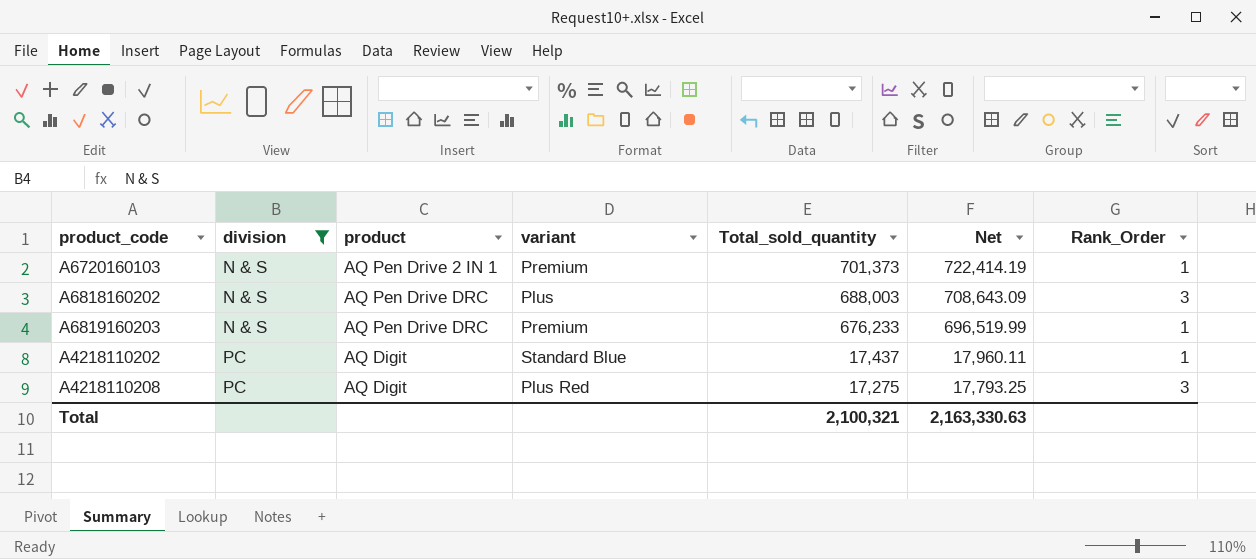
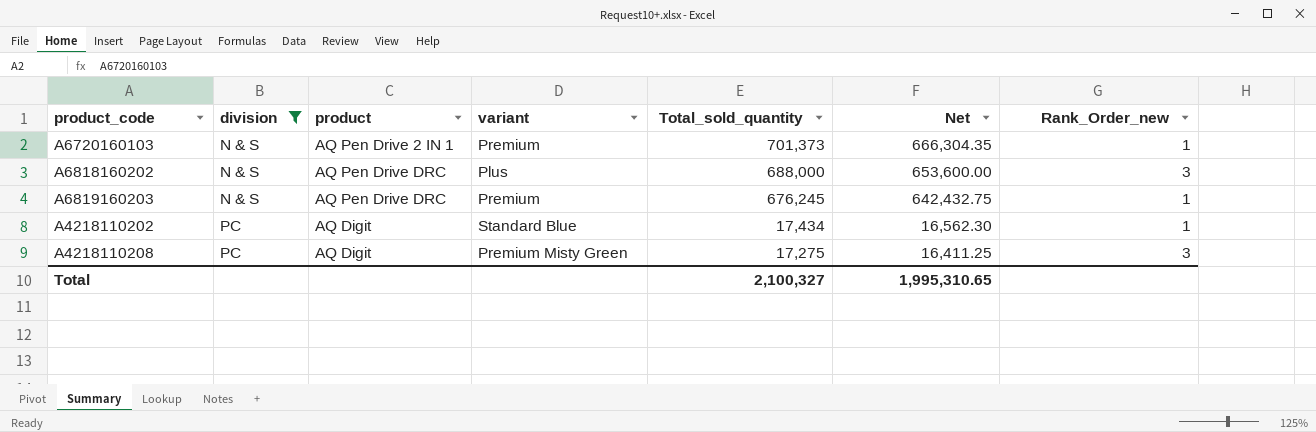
column Net | formula: [Total_sold_quantity] * 1.03 -> [Total_sold_quantity] * 0.95
column name: Rank_Order -> Rank_Order_new
A6818160202 | Total_sold_quantity: 688,003 -> 688,000
A6819160203 | Total_sold_quantity: 676,233 -> 676,245
A4218110202 | Total_sold_quantity: 17,437 -> 17,434
A4218110208 | variant: Plus Red -> Premium Misty Green
Total | Total_sold_quantity: 2,100,321 -> 2,100,327
Total | Net: 2,163,330.63 -> 1,995,310.65

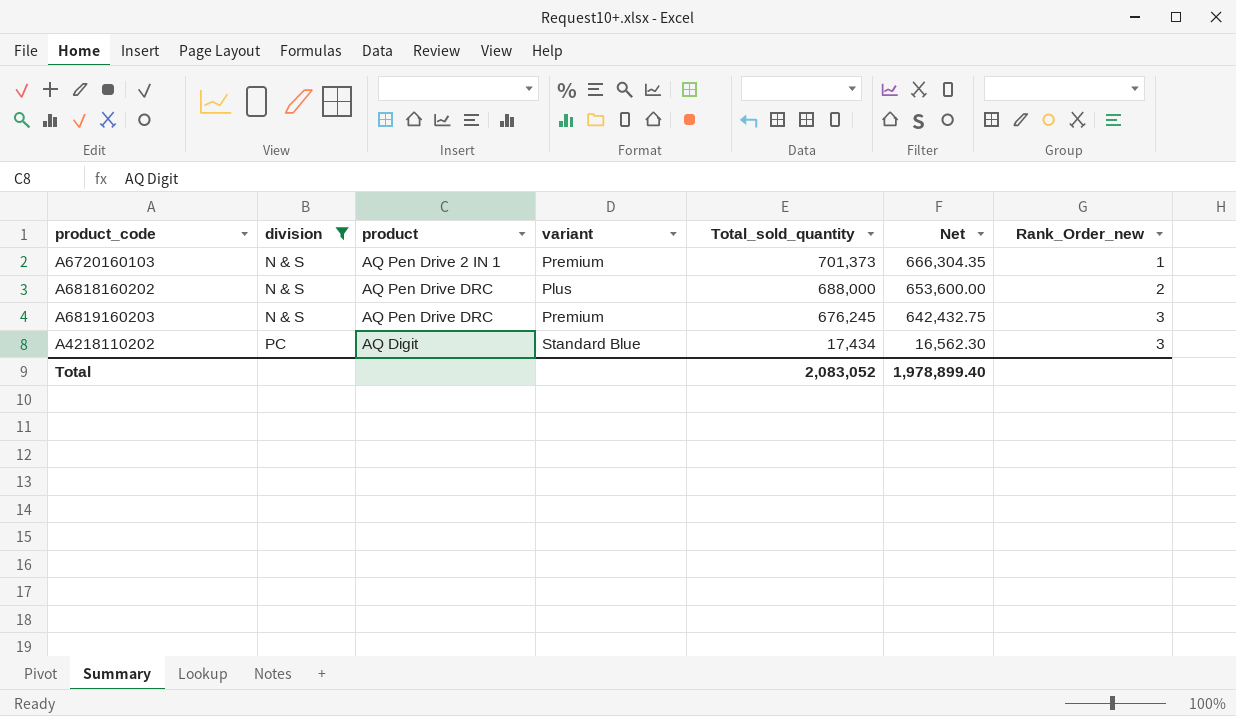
row A4218110208: PC | AQ Digit | Premium Misty Green | 17,275 | 16,411.25 | 3 -> none
A6818160202 | Rank_Order_new: 3 -> 2
A6819160203 | Rank_Order_new: 1 -> 3
A4218110202 | Rank_Order_new: 1 -> 3
Total | Total_sold_quantity: 2,100,327 -> 2,083,052
Total | Net: 1,995,310.65 -> 1,978,899.40

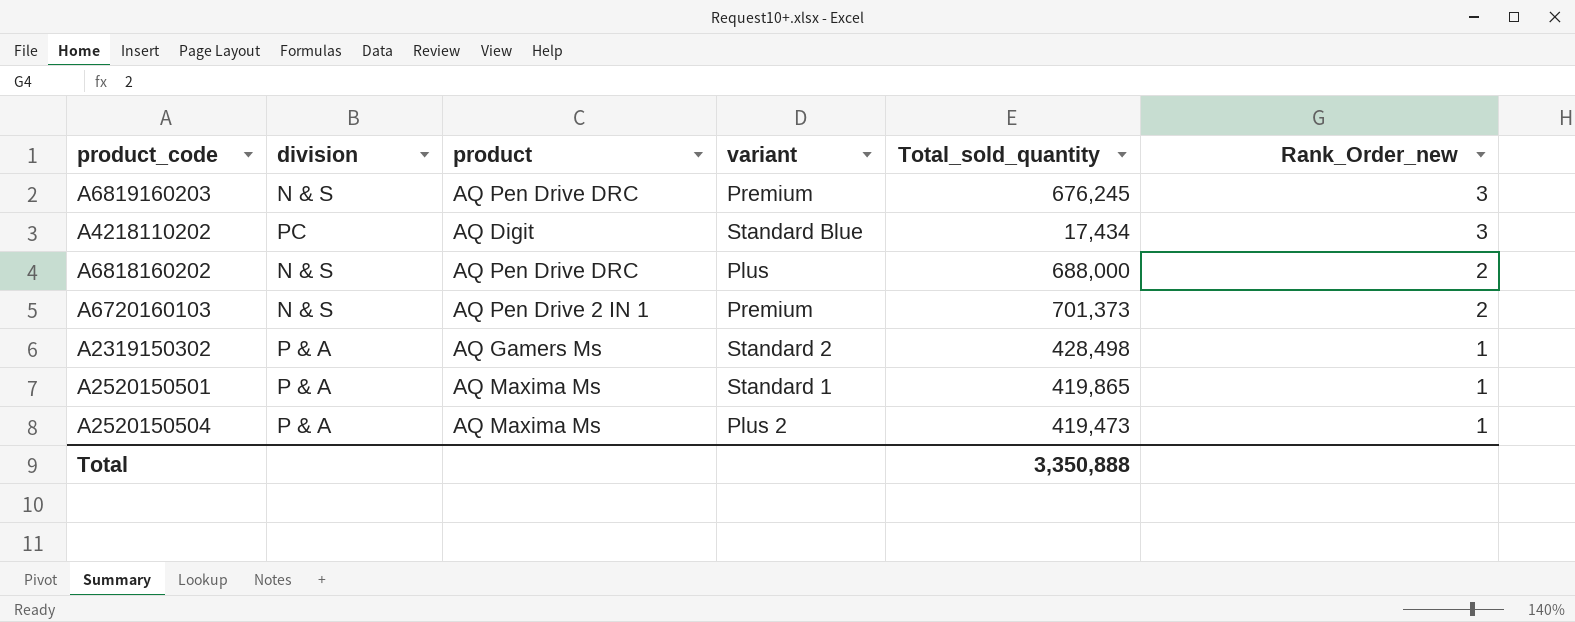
filter: division != P & A -> none
row order: division ascending -> Rank_Order_new descending
column Net | formula: [Total_sold_quantity] * 0.95 -> none
A6720160103 | Rank_Order_new: 1 -> 2
Total | Total_sold_quantity: 2,083,052 -> 3,350,888

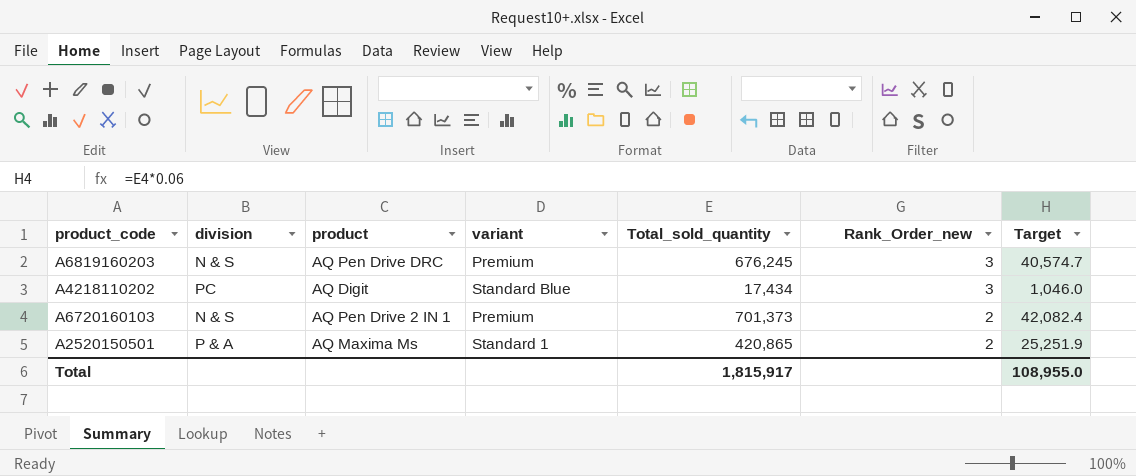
column Target | formula: none -> [Total_sold_quantity] * 0.06
row A6818160202: N & S | AQ Pen Drive DRC | Plus | 688,000 | 2 -> none
row A2319150302: P & A | AQ Gamers Ms | Standard 2 | 428,498 | 1 -> none
row A2520150504: P & A | AQ Maxima Ms | Plus 2 | 419,473 | 1 -> none
A2520150501 | Total_sold_quantity: 419,865 -> 420,865
A2520150501 | Rank_Order_new: 1 -> 2
Total | Total_sold_quantity: 3,350,888 -> 1,815,917

